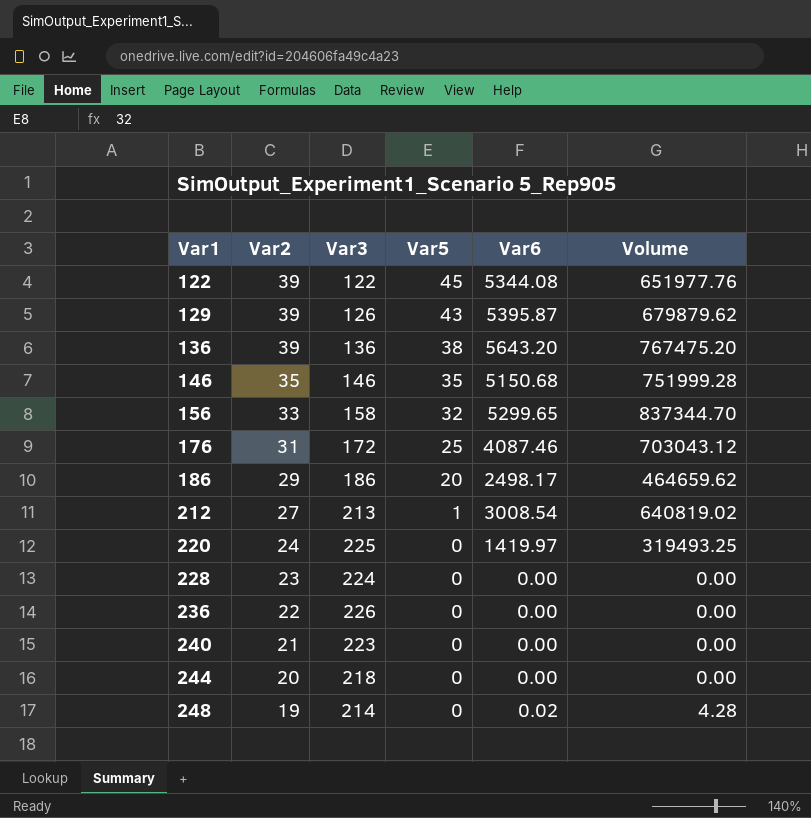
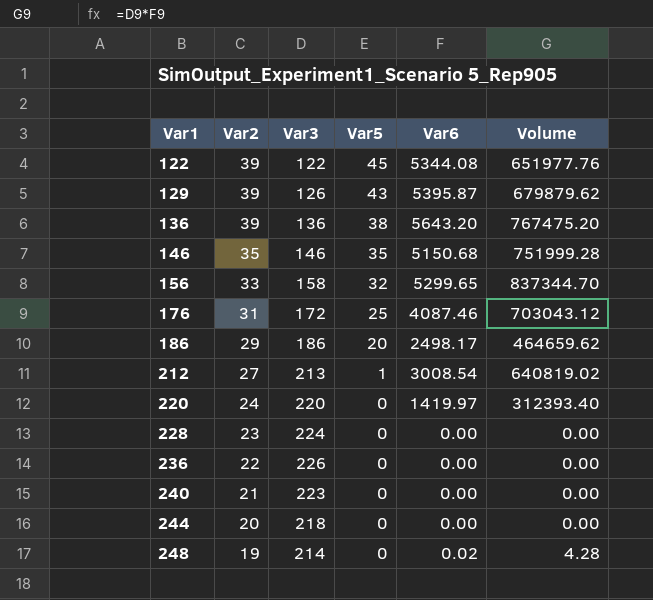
220 | Var3: 225 -> 220
220 | Volume: 319493.25 -> 312393.40

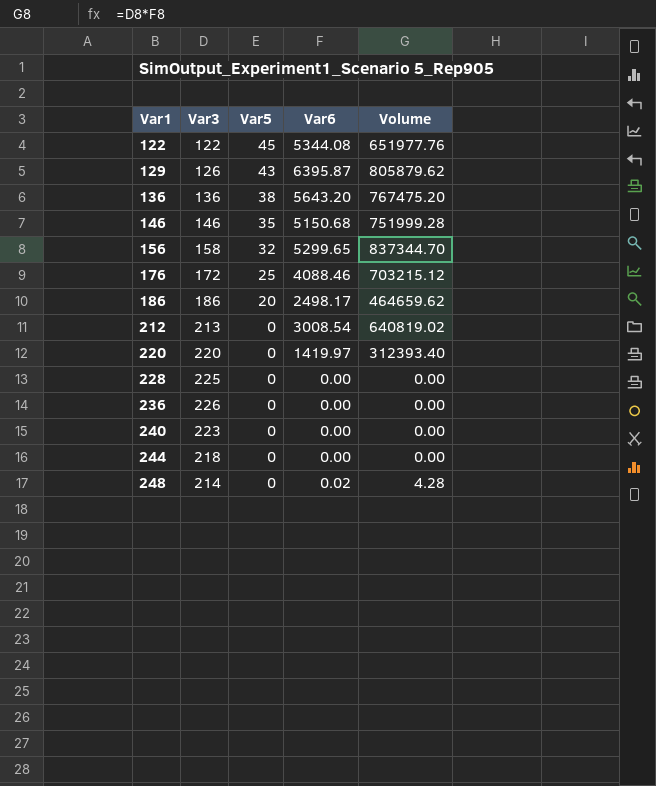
column Var2 | position: 2 -> none
129 | Var6: 5395.87 -> 6395.87
129 | Volume: 679879.62 -> 805879.62
176 | Var6: 4087.46 -> 4088.46
176 | Volume: 703043.12 -> 703215.12
212 | Var5: 1 -> 0
228 | Var3: 224 -> 225

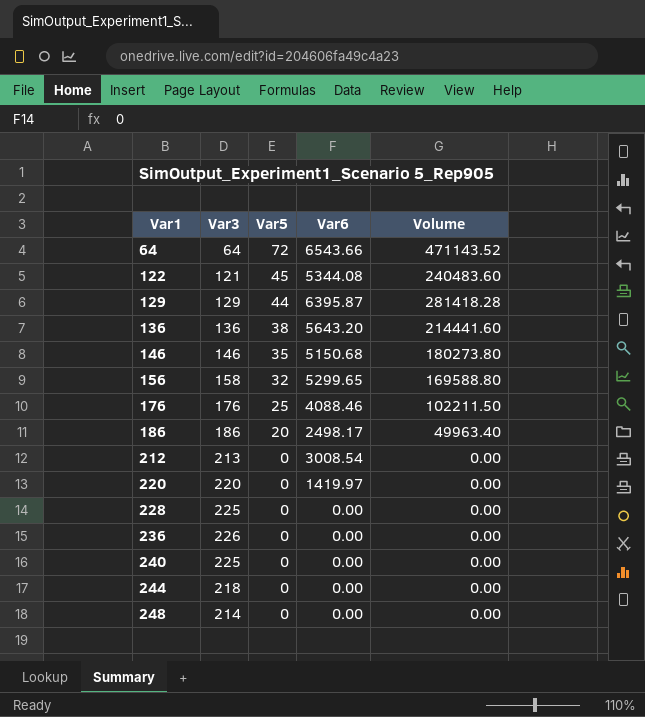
column Volume | formula: [Var3] * [Var6] -> [Var5] * [Var6]
row 64: none -> 64 | 72 | 6543.66 | 471143.52
122 | Var3: 122 -> 121
129 | Var3: 126 -> 129
129 | Var5: 43 -> 44
176 | Var3: 172 -> 176
240 | Var3: 223 -> 225
248 | Var6: 0.02 -> 0.00

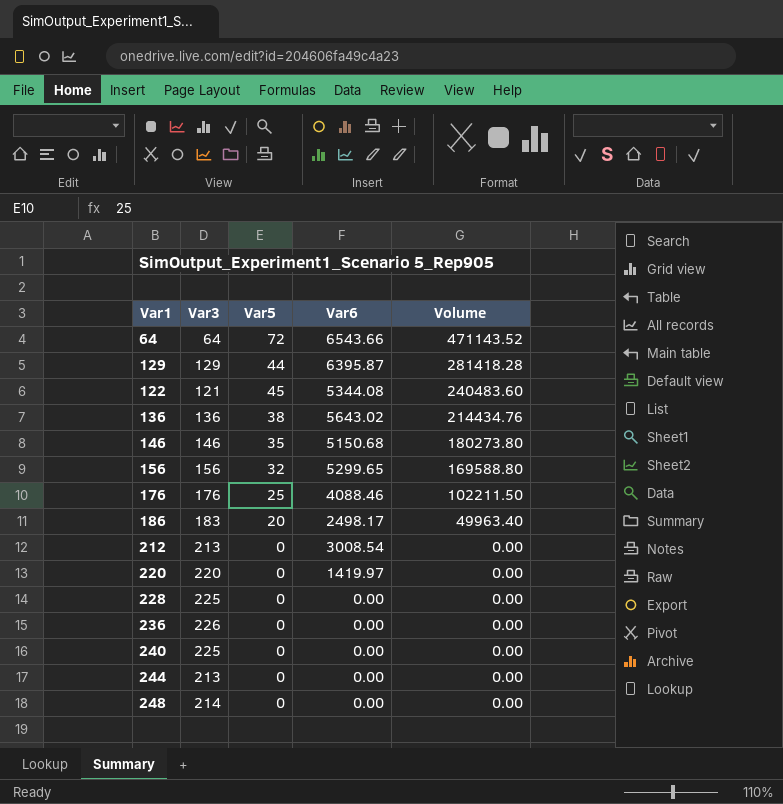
row order: Var1 ascending -> Volume descending
136 | Var6: 5643.20 -> 5643.02
136 | Volume: 214441.60 -> 214434.76
156 | Var3: 158 -> 156
186 | Var3: 186 -> 183
244 | Var3: 218 -> 213

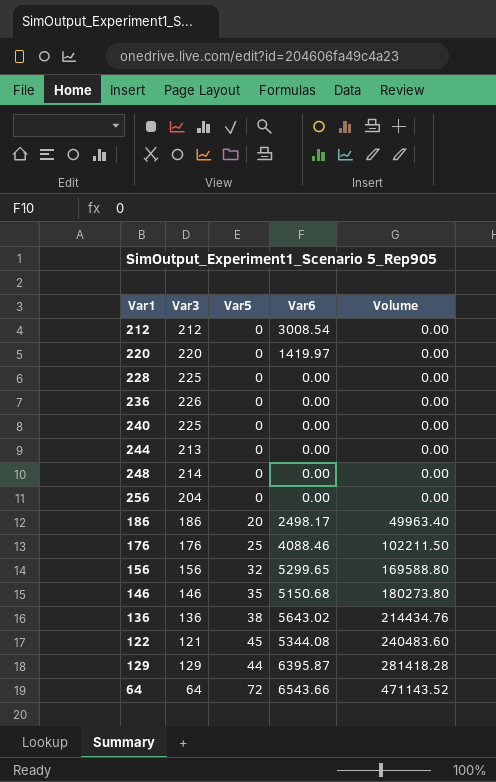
row order: Volume descending -> Volume ascending
212 | Var3: 213 -> 212
row 256: none -> 204 | 0 | 0.00 | 0.00
186 | Var3: 183 -> 186

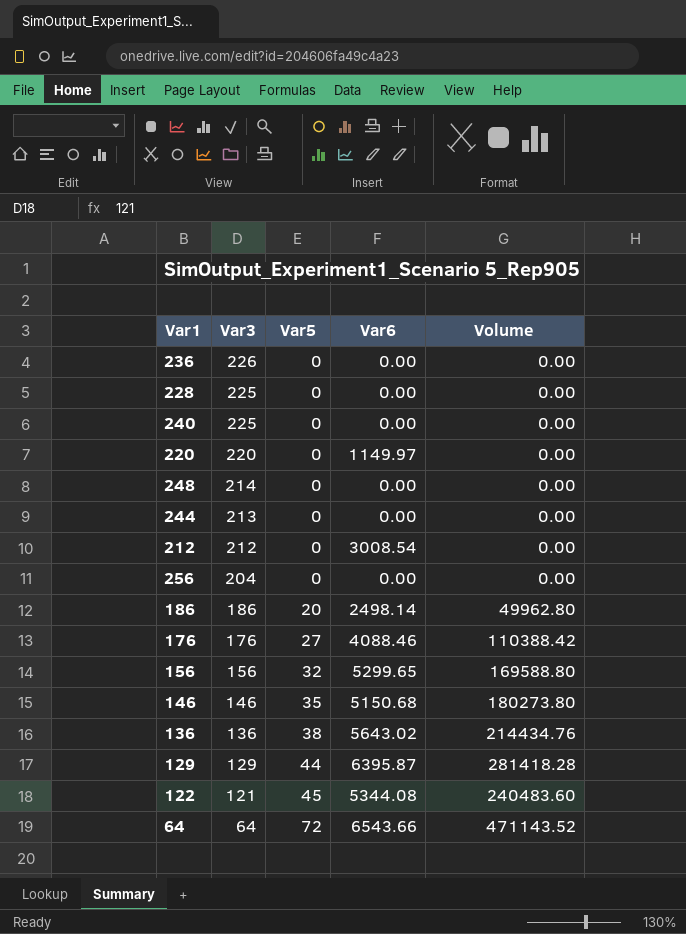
row order: Volume ascending -> Var3 descending
220 | Var6: 1419.97 -> 1149.97
186 | Var6: 2498.17 -> 2498.14
186 | Volume: 49963.40 -> 49962.80
176 | Var5: 25 -> 27
176 | Volume: 102211.50 -> 110388.42

